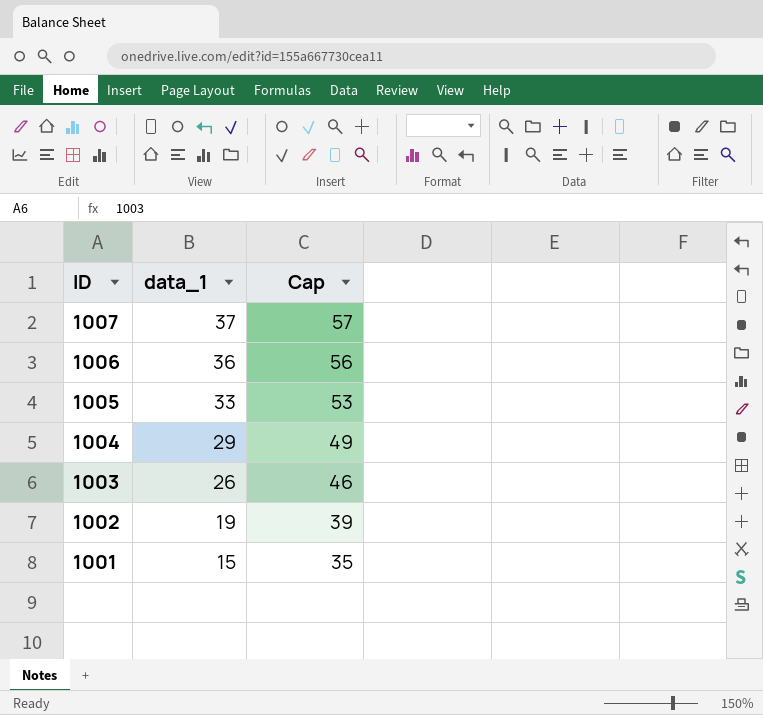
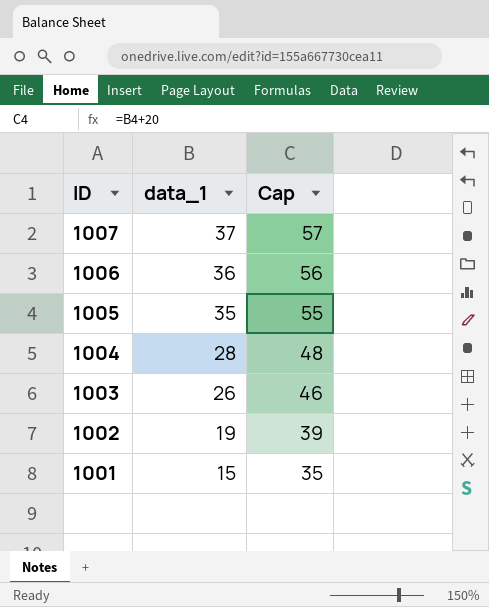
1005 | data_1: 33 -> 35
1005 | Cap: 53 -> 55
1004 | data_1: 29 -> 28
1004 | Cap: 49 -> 48

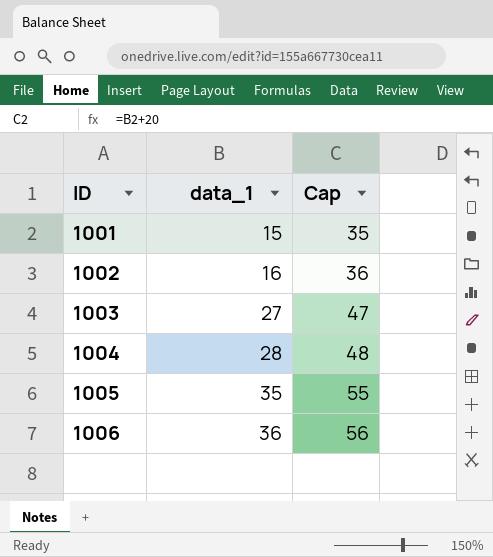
row order: ID descending -> ID ascending
row 1007: 37 | 57 -> none
1002 | data_1: 19 -> 16
1002 | Cap: 39 -> 36
1003 | data_1: 26 -> 27
1003 | Cap: 46 -> 47

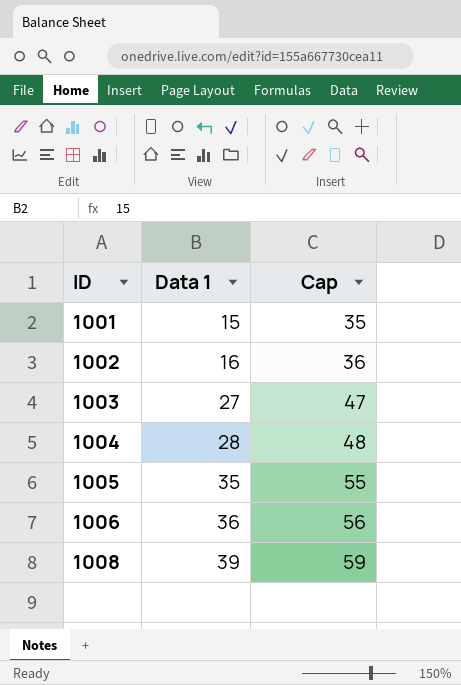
column name: data_1 -> Data 1
row 1008: none -> 39 | 59

